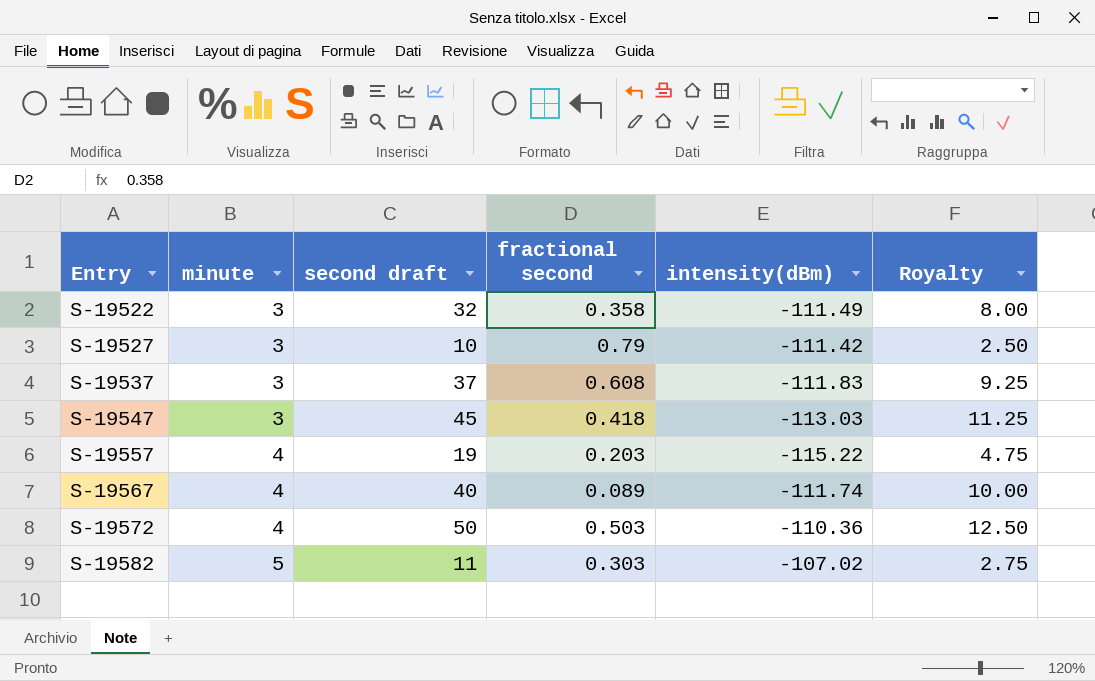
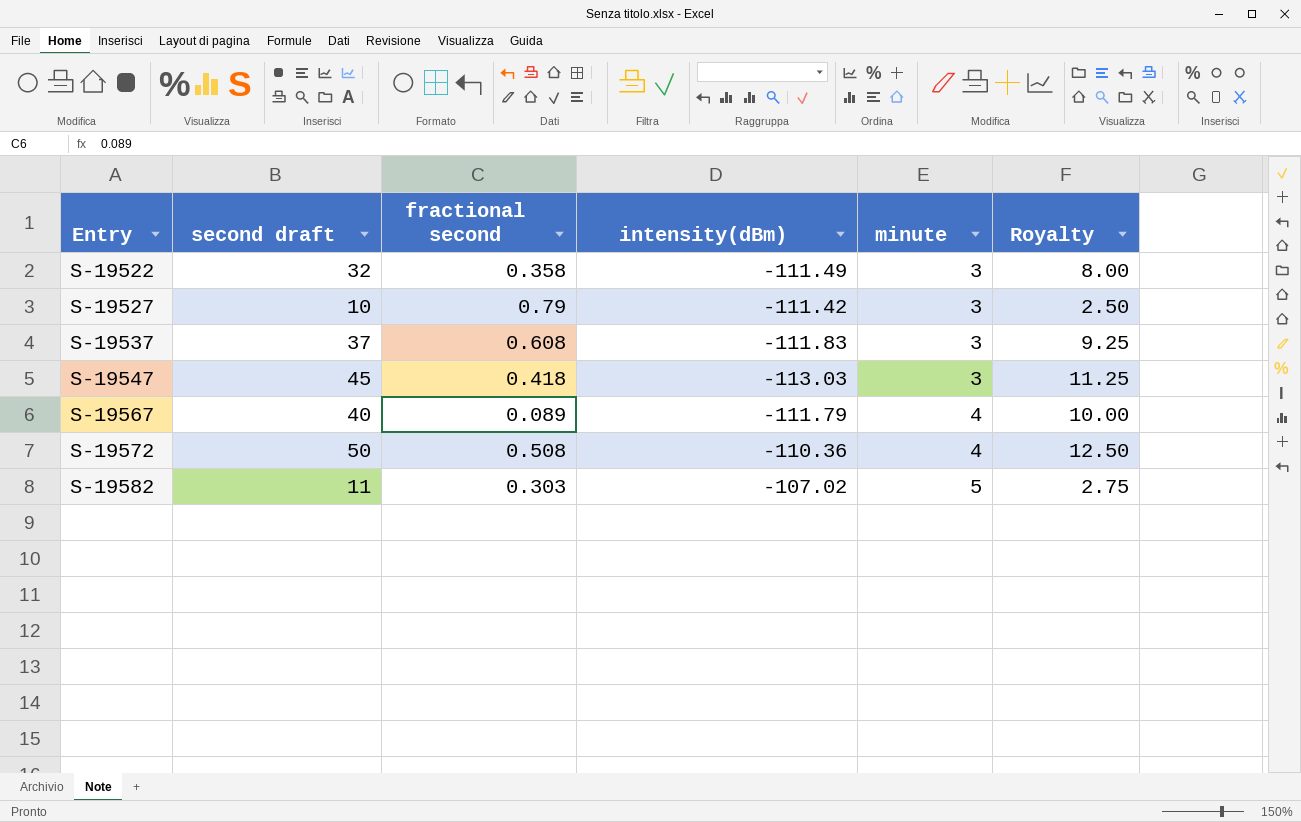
column minute | position: 2 -> 5
row S-19557: 4 | 19 | 0.203 | -115.22 | 4.75 -> none
S-19567 | intensity(dBm): -111.74 -> -111.79
S-19572 | fractional second: 0.503 -> 0.508

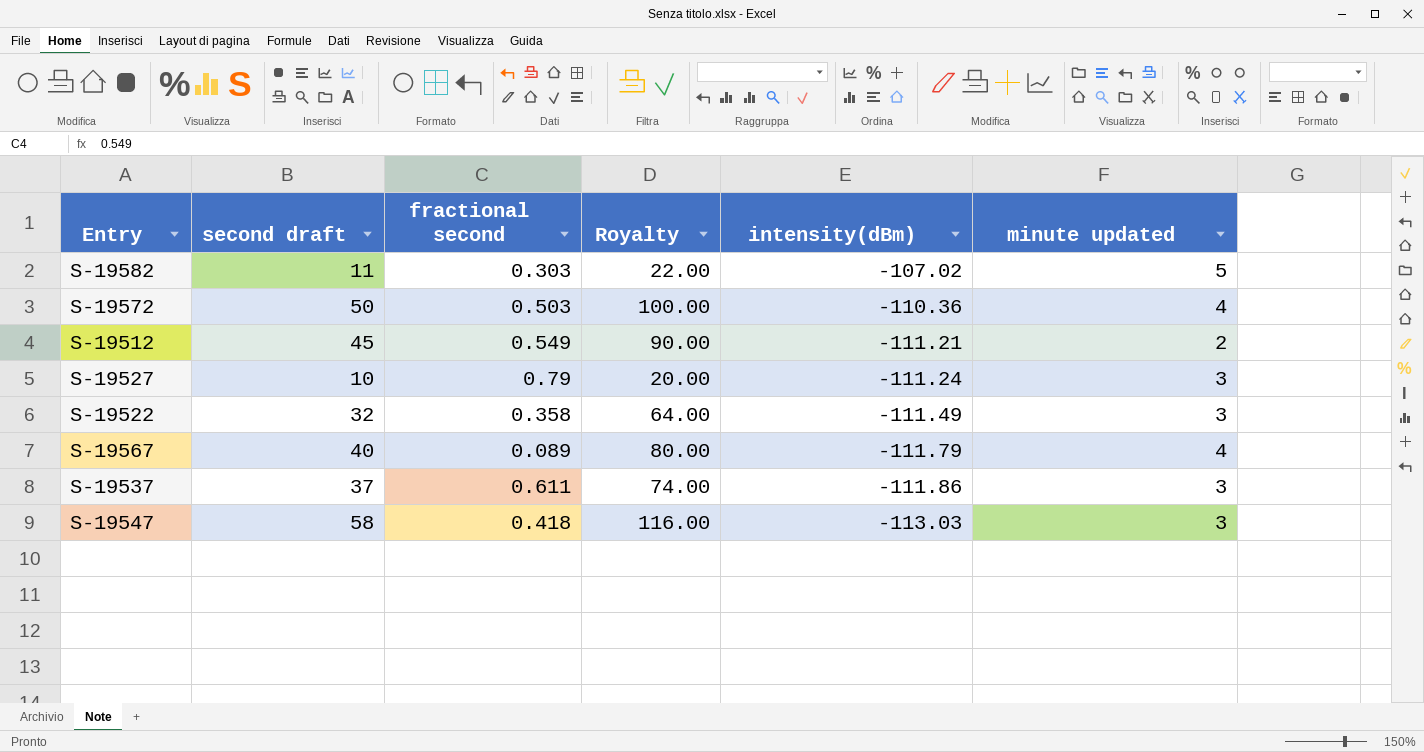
row order: Entry ascending -> intensity(dBm) descending
column Royalty | formula: [second draft] * 0.25 -> [second draft] * 2
column Royalty | position: 6 -> 4
column name: minute -> minute updated
S-19572 | fractional second: 0.508 -> 0.503
row S-19512: none -> 45 | 0.549 | 90.00 | -111.21 | 2
S-19527 | intensity(dBm): -111.42 -> -111.24
S-19537 | fractional second: 0.608 -> 0.611
S-19537 | intensity(dBm): -111.83 -> -111.86
S-19547 | second draft: 45 -> 58

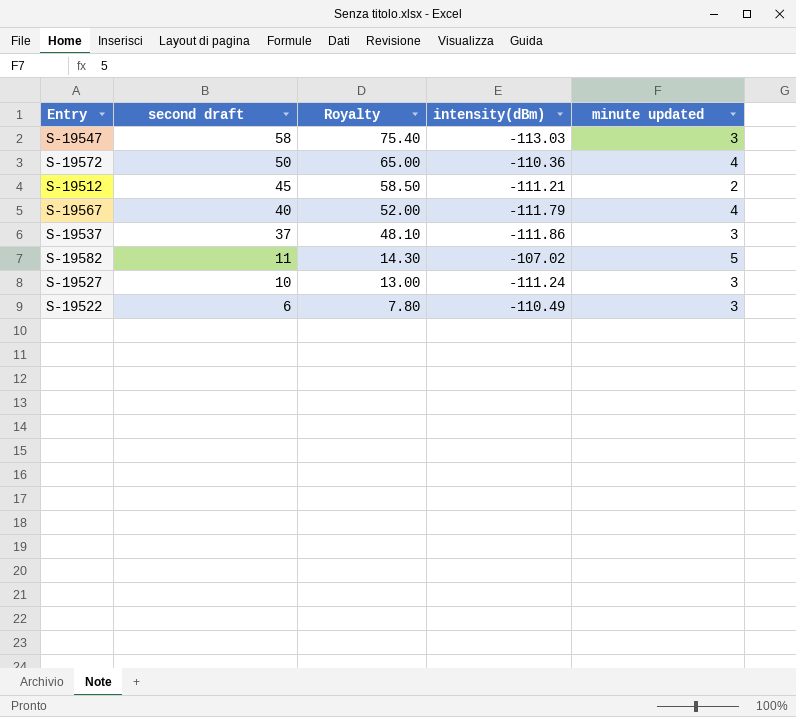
row order: intensity(dBm) descending -> second draft descending
column fractional second | position: 3 -> none
column Royalty | formula: [second draft] * 2 -> [second draft] * 1.3
S-19522 | second draft: 32 -> 6
S-19522 | intensity(dBm): -111.49 -> -110.49

